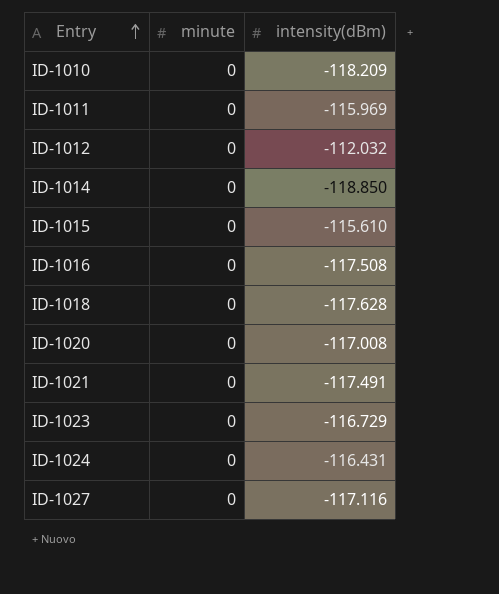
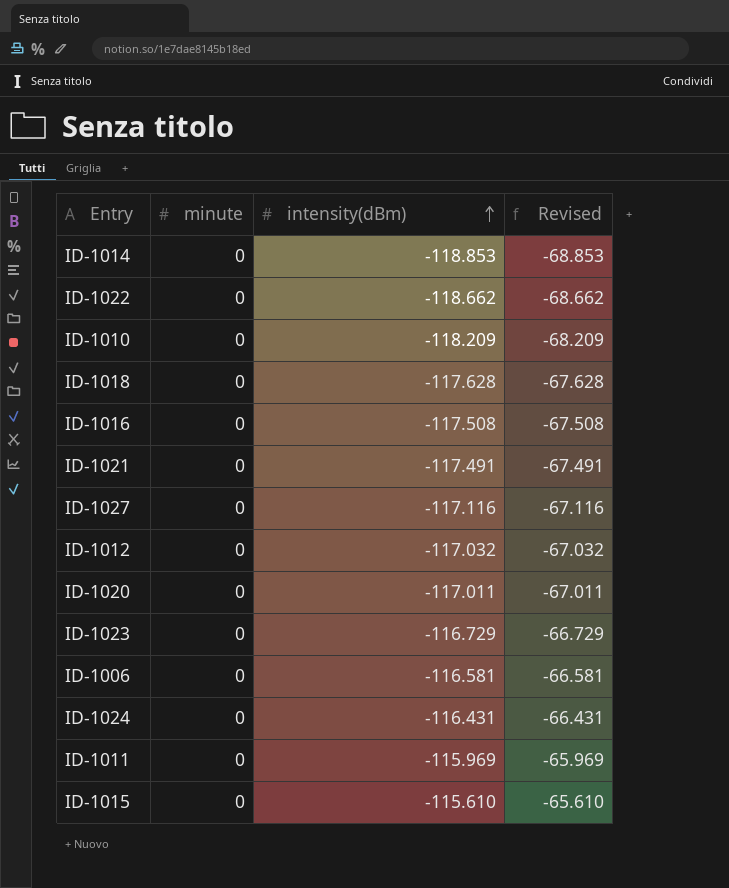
row order: Entry ascending -> intensity(dBm) ascending
column Revised | formula: none -> [intensity(dBm)] + 50
ID-1014 | intensity(dBm): -118.850 -> -118.853
row ID-1022: none -> 0 | -118.662 | -68.662
ID-1012 | intensity(dBm): -112.032 -> -117.032
ID-1020 | intensity(dBm): -117.008 -> -117.011
row ID-1006: none -> 0 | -116.581 | -66.581

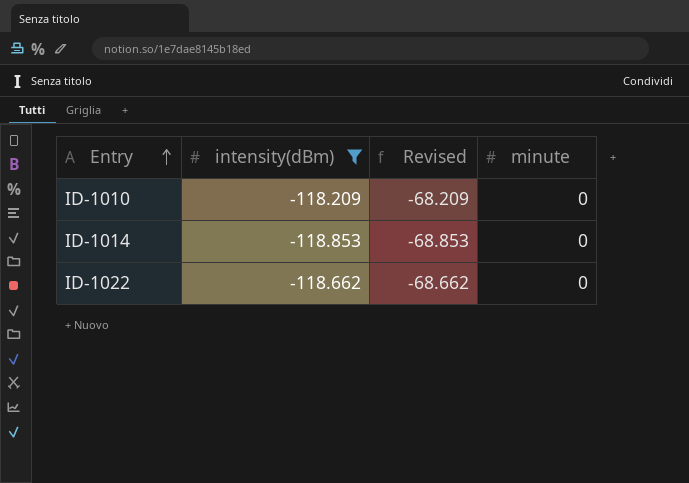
filter: none -> intensity(dBm) <= -118.209
row order: intensity(dBm) ascending -> Entry ascending
column minute | position: 2 -> 4

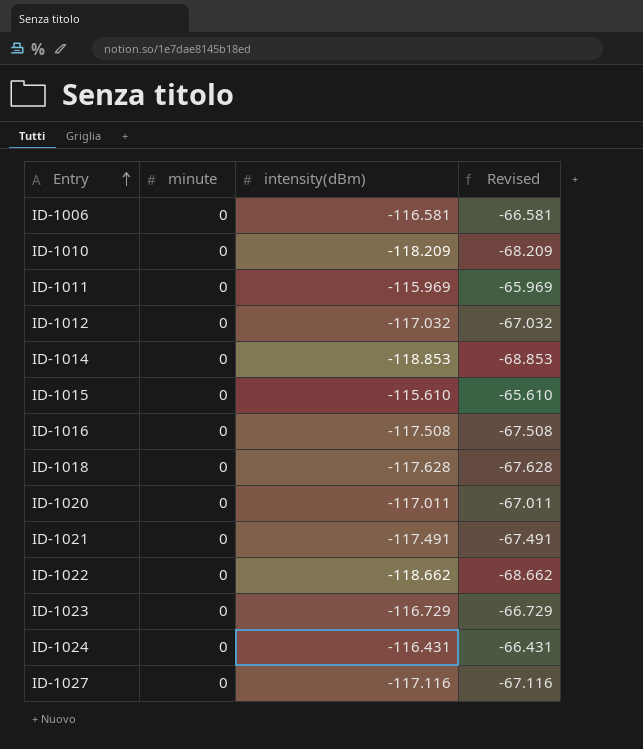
filter: intensity(dBm) <= -118.209 -> none
column minute | position: 4 -> 2

